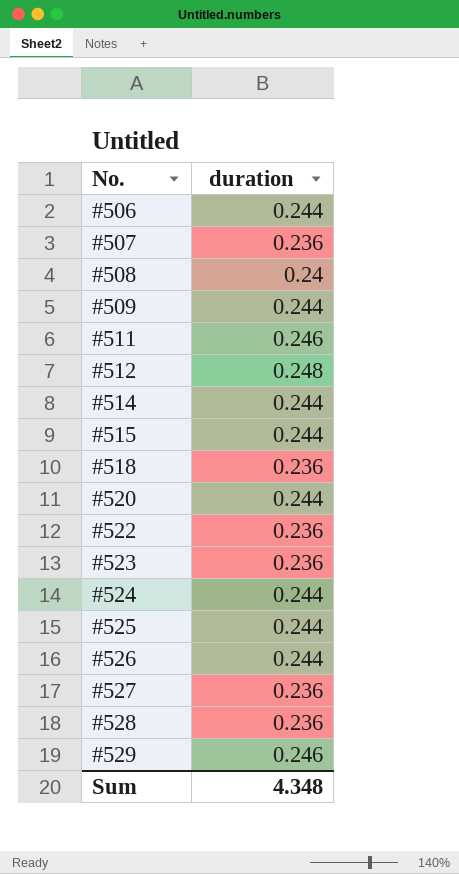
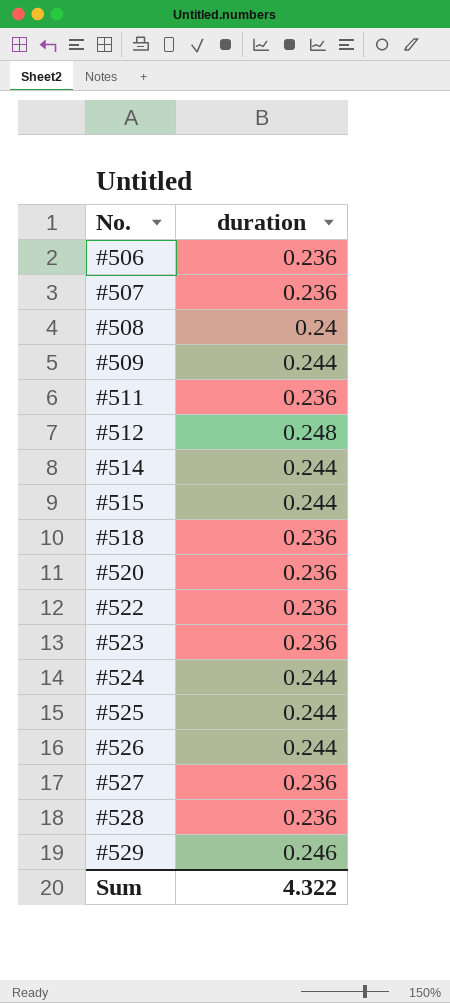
#506 | duration: 0.244 -> 0.236
#511 | duration: 0.246 -> 0.236
#520 | duration: 0.244 -> 0.236
Sum | duration: 4.348 -> 4.322

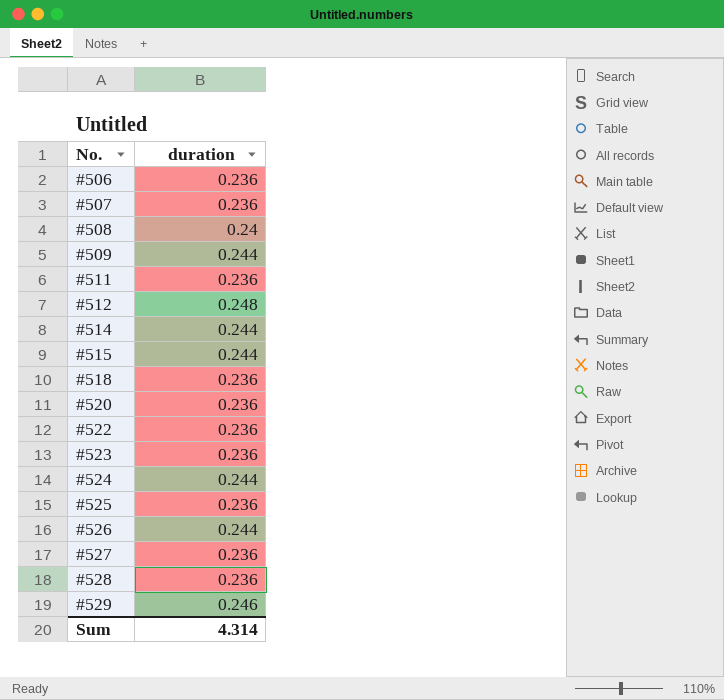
#525 | duration: 0.244 -> 0.236
Sum | duration: 4.322 -> 4.314

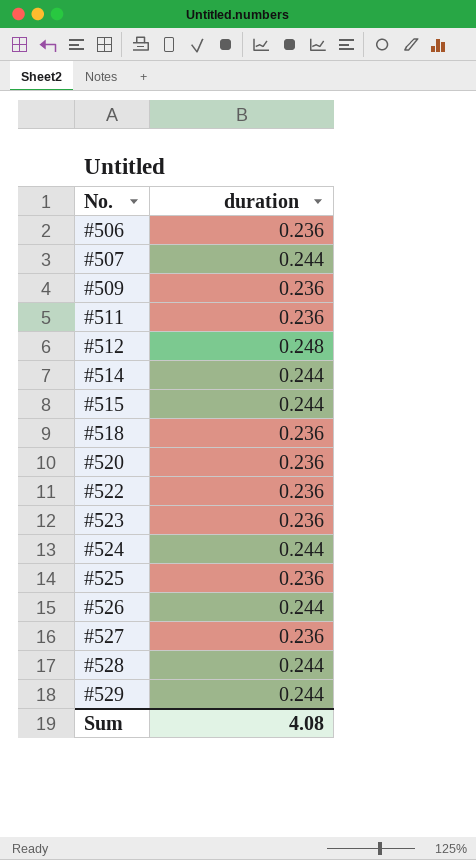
row #508: 0.24 -> none
#507 | duration: 0.236 -> 0.244
#509 | duration: 0.244 -> 0.236
#528 | duration: 0.236 -> 0.244
#529 | duration: 0.246 -> 0.244
Sum | duration: 4.314 -> 4.08

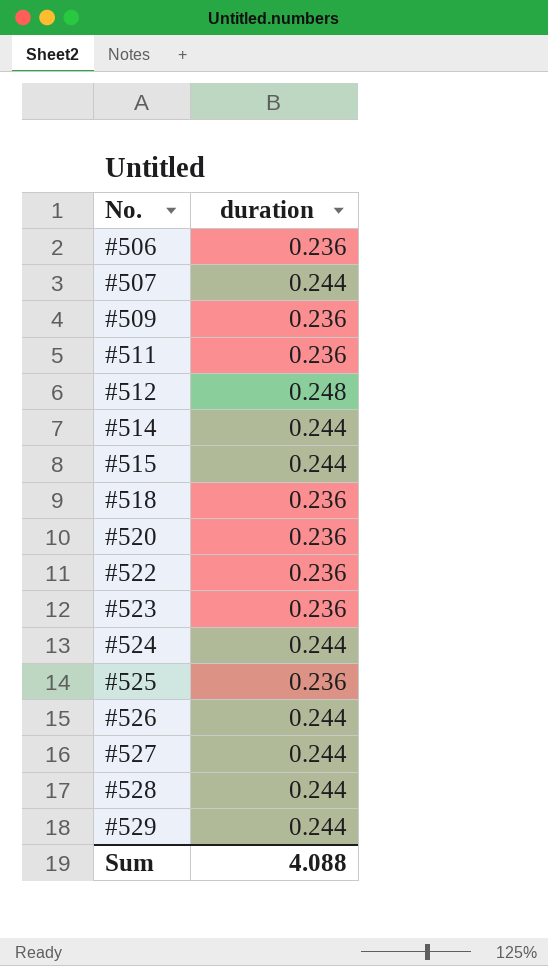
#527 | duration: 0.236 -> 0.244
Sum | duration: 4.08 -> 4.088

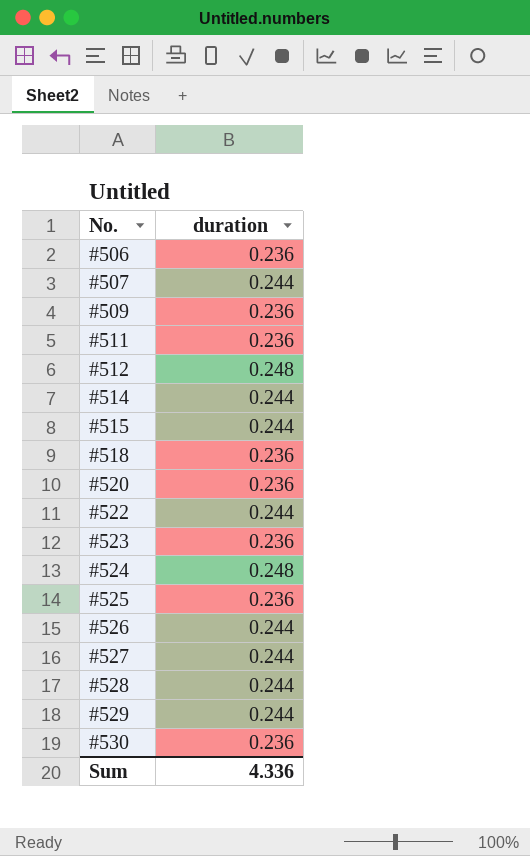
#522 | duration: 0.236 -> 0.244
#524 | duration: 0.244 -> 0.248
row #530: none -> 0.236
Sum | duration: 4.088 -> 4.336

